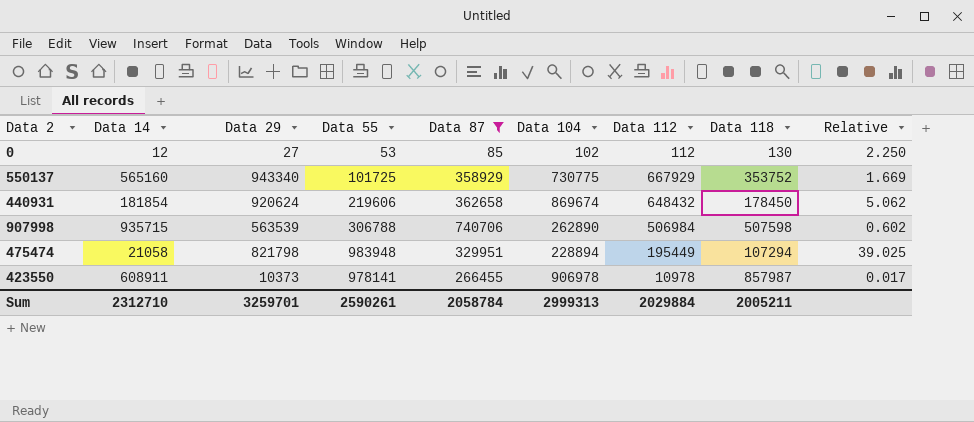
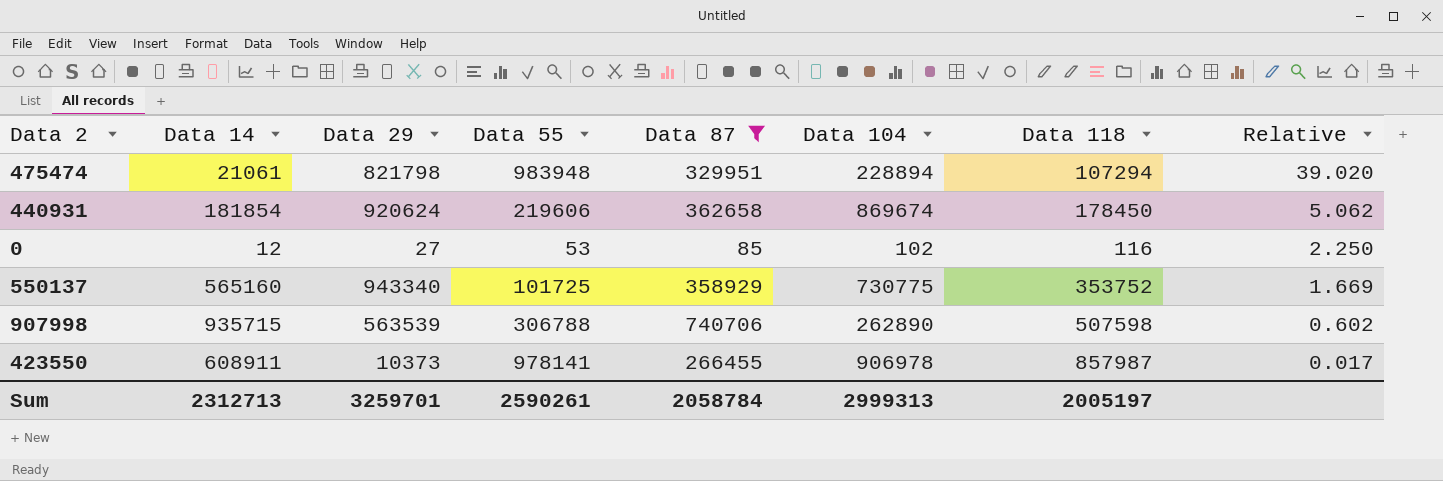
row order: none -> Relative descending
column Data 112 | position: 7 -> none
475474 | Data 14: 21058 -> 21061
475474 | Relative: 39.025 -> 39.020
0 | Data 118: 130 -> 116
Sum | Data 14: 2312710 -> 2312713
Sum | Data 118: 2005211 -> 2005197

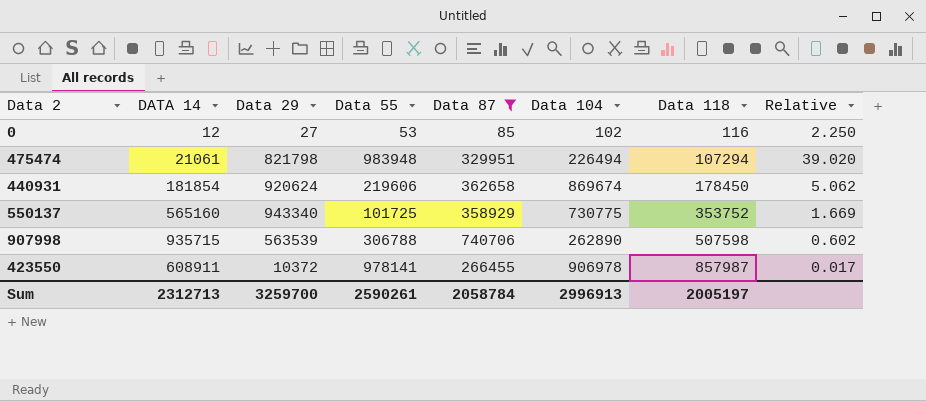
row order: Relative descending -> Data 118 ascending
column name: Data 14 -> DATA 14
475474 | Data 104: 228894 -> 226494
423550 | Data 29: 10373 -> 10372
Sum | Data 29: 3259701 -> 3259700
Sum | Data 104: 2999313 -> 2996913

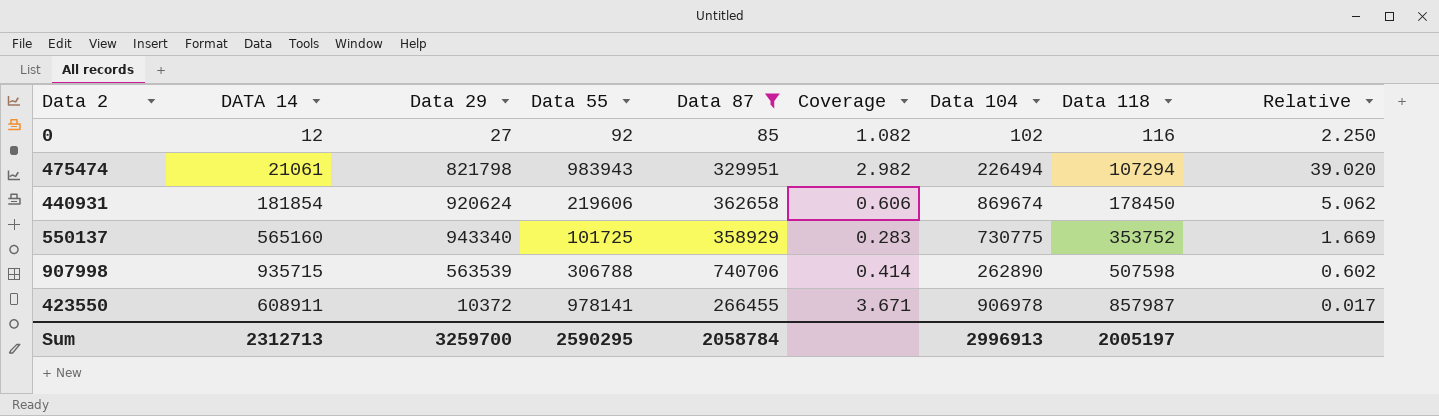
column Coverage | formula: none -> [Data 55] / [Data 87]
0 | Data 55: 53 -> 92
475474 | Data 55: 983948 -> 983943
Sum | Data 55: 2590261 -> 2590295

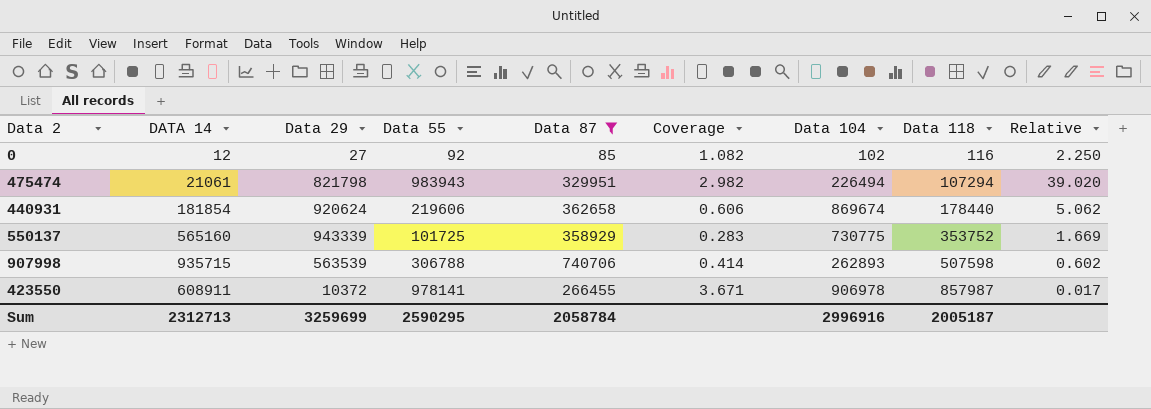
440931 | Data 118: 178450 -> 178440
550137 | Data 29: 943340 -> 943339
907998 | Data 104: 262890 -> 262893
Sum | Data 29: 3259700 -> 3259699
Sum | Data 104: 2996913 -> 2996916
Sum | Data 118: 2005197 -> 2005187

